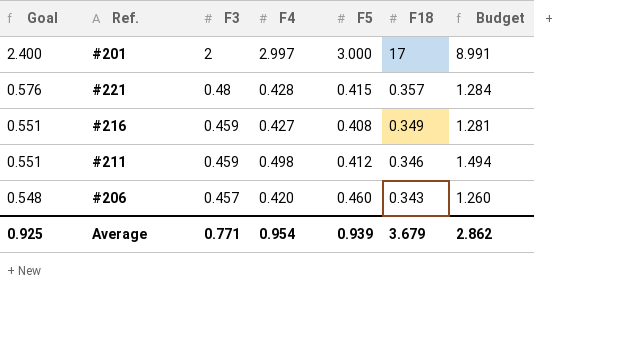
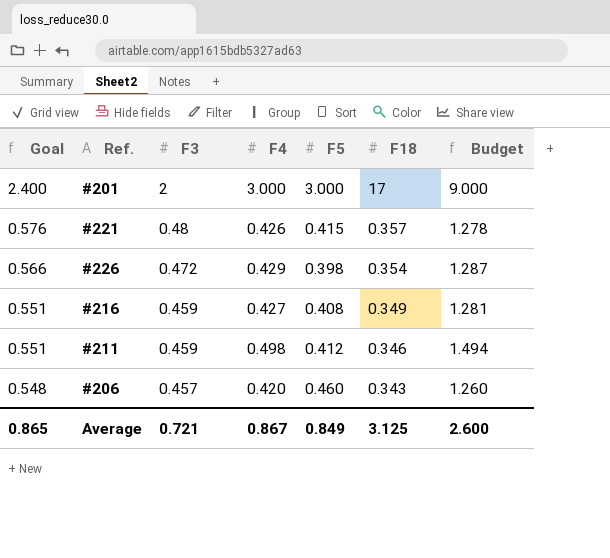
#201 | F4: 2.997 -> 3.000
#201 | Budget: 8.991 -> 9.000
#221 | F4: 0.428 -> 0.426
#221 | Budget: 1.284 -> 1.278
row #226: none -> 0.566 | 0.472 | 0.429 | 0.398 | 0.354 | 1.287
Average | Goal: 0.925 -> 0.865
Average | F3: 0.771 -> 0.721
Average | F4: 0.954 -> 0.867
Average | F5: 0.939 -> 0.849
Average | F18: 3.679 -> 3.125
Average | Budget: 2.862 -> 2.600

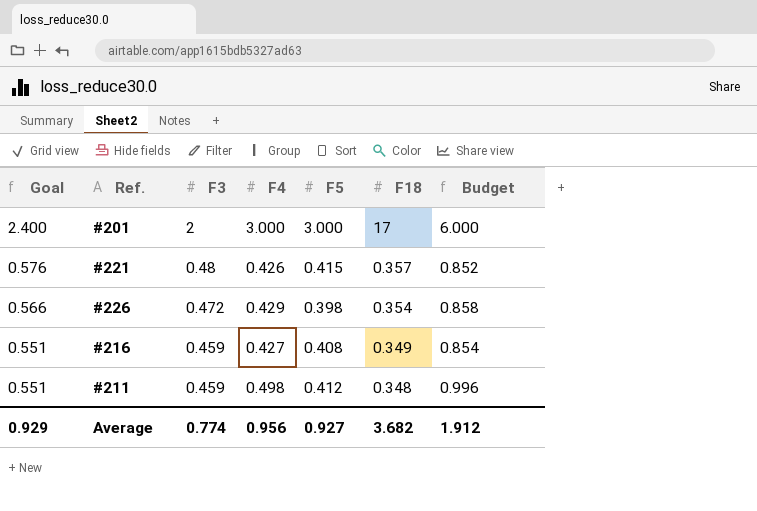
column Budget | formula: [F4] * 3 -> [F4] * 2
row #206: 0.548 | 0.457 | 0.420 | 0.460 | 0.343 | 1.260 -> none
#211 | F18: 0.346 -> 0.348
Average | Goal: 0.865 -> 0.929
Average | F3: 0.721 -> 0.774
Average | F4: 0.867 -> 0.956
Average | F5: 0.849 -> 0.927
Average | F18: 3.125 -> 3.682
Average | Budget: 2.600 -> 1.912

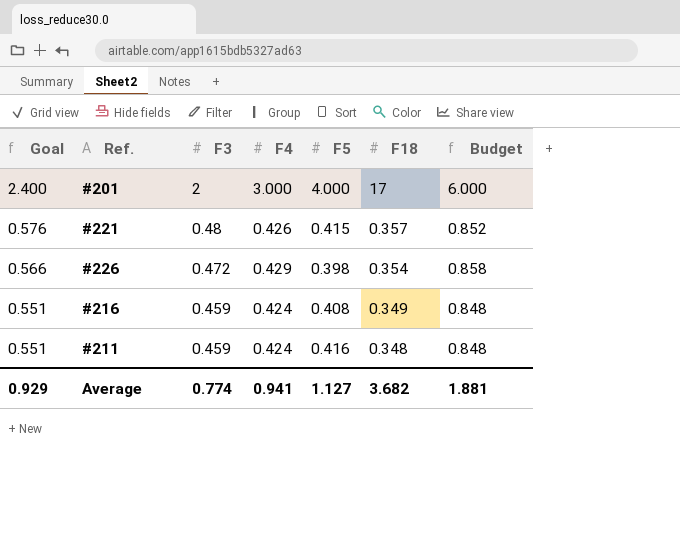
#201 | F5: 3.000 -> 4.000
#216 | F4: 0.427 -> 0.424
#216 | Budget: 0.854 -> 0.848
#211 | F4: 0.498 -> 0.424
#211 | F5: 0.412 -> 0.416
#211 | Budget: 0.996 -> 0.848
Average | F4: 0.956 -> 0.941
Average | F5: 0.927 -> 1.127
Average | Budget: 1.912 -> 1.881

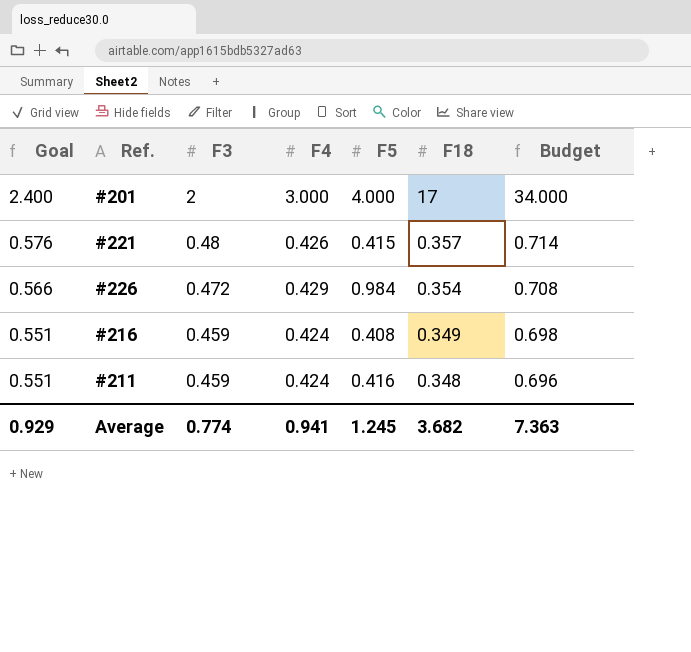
column Budget | formula: [F4] * 2 -> [F18] * 2
#226 | F5: 0.398 -> 0.984
Average | F5: 1.127 -> 1.245
Average | Budget: 1.881 -> 7.363

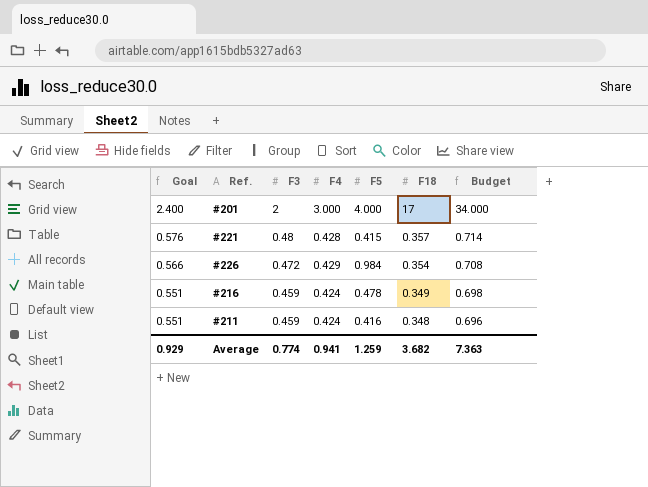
#221 | F4: 0.426 -> 0.428
#216 | F5: 0.408 -> 0.478
Average | F5: 1.245 -> 1.259

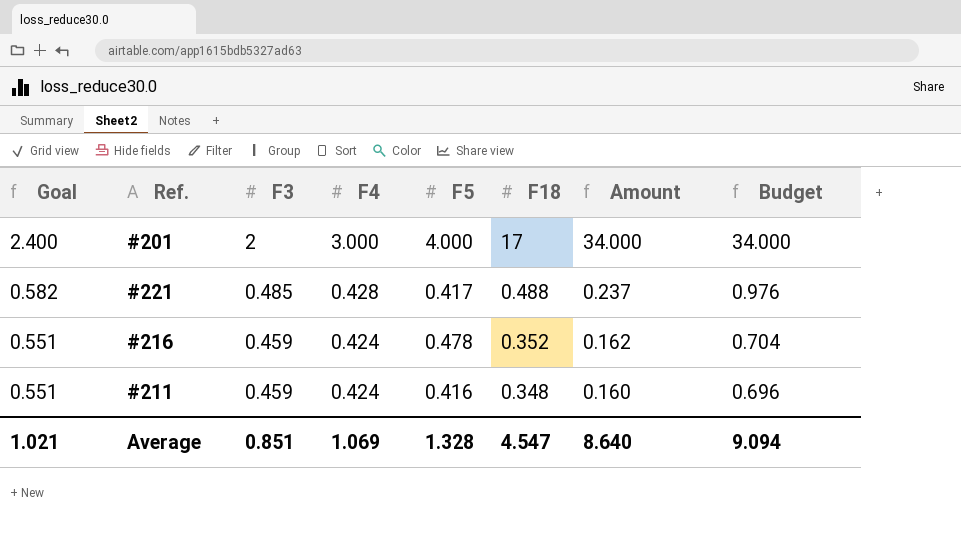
column Amount | formula: none -> [F3] * [F18]
row #226: 0.566 | 0.472 | 0.429 | 0.984 | 0.354 | 0.708 -> none
#221 | Goal: 0.576 -> 0.582
#221 | F3: 0.48 -> 0.485
#221 | F5: 0.415 -> 0.417
#221 | F18: 0.357 -> 0.488
#221 | Budget: 0.714 -> 0.976
#216 | F18: 0.349 -> 0.352
#216 | Budget: 0.698 -> 0.704
Average | Goal: 0.929 -> 1.021
Average | F3: 0.774 -> 0.851
Average | F4: 0.941 -> 1.069
Average | F5: 1.259 -> 1.328
Average | F18: 3.682 -> 4.547
Average | Budget: 7.363 -> 9.094

